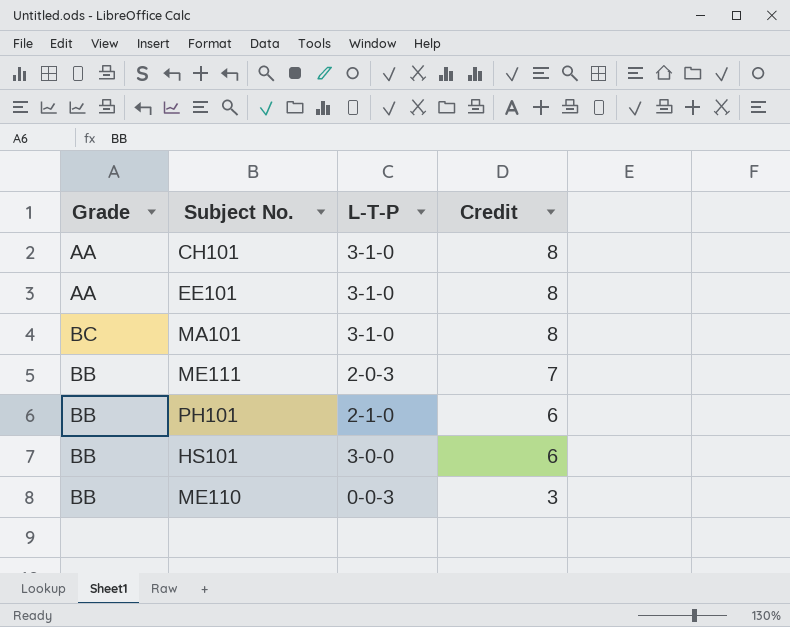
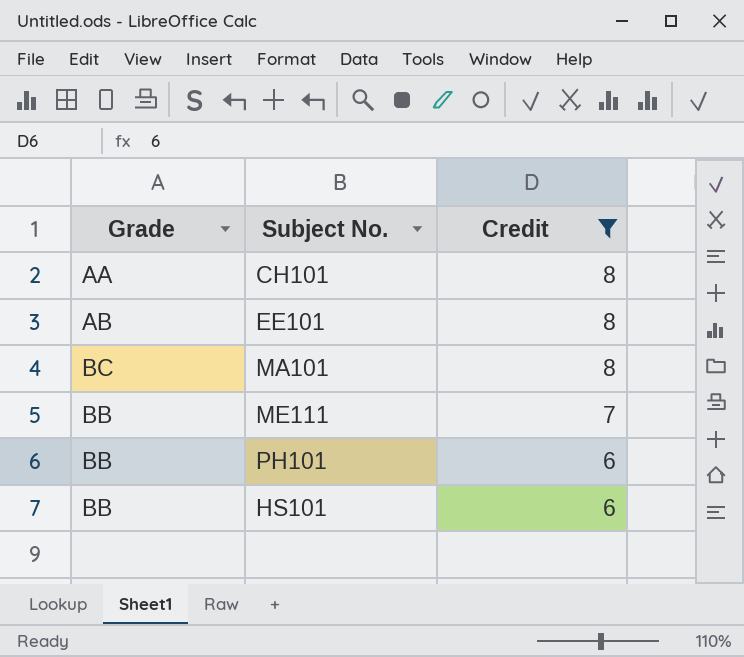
filter: none -> Credit != 3
column L-T-P | position: 3 -> none
EE101 | Grade: AA -> AB

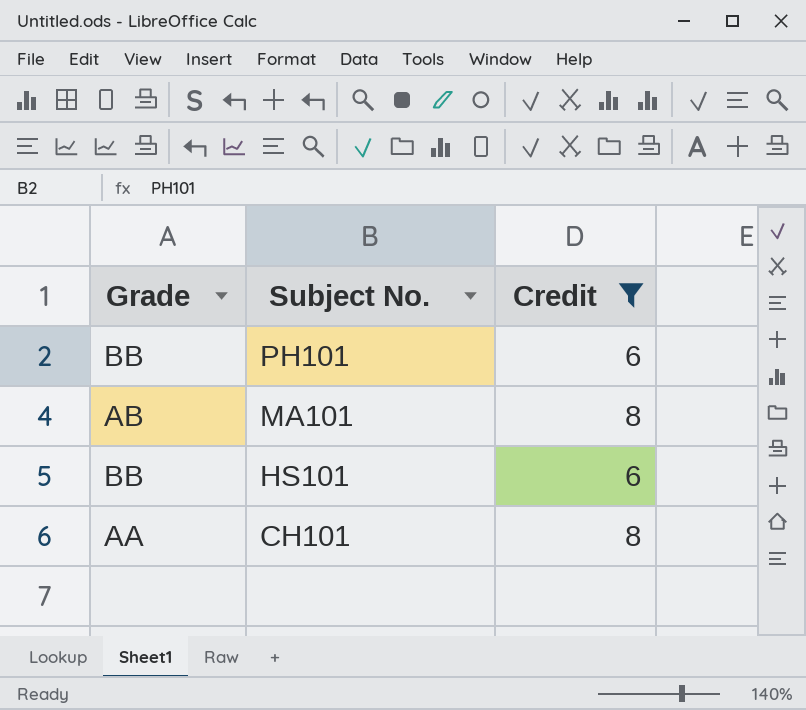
row order: Credit descending -> Subject No. descending
row EE101: AB | 8 -> none
row ME111: BB | 7 -> none
MA101 | Grade: BC -> AB

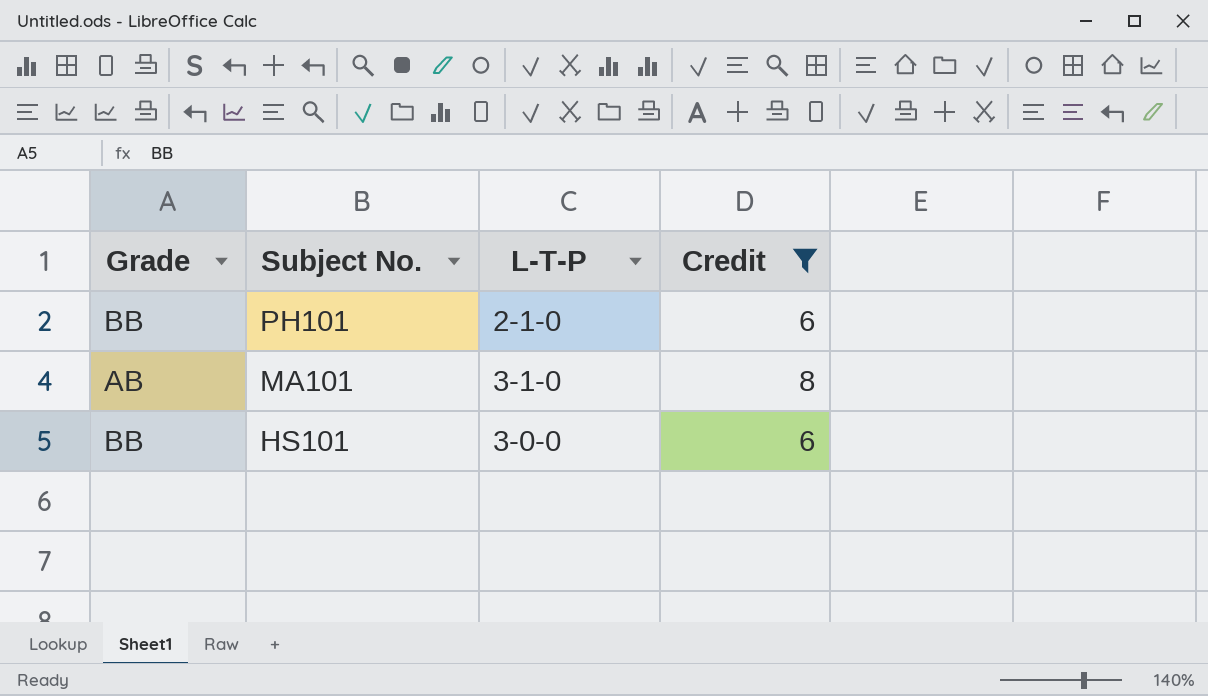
column L-T-P | position: none -> 3
row CH101: AA | 8 -> none

